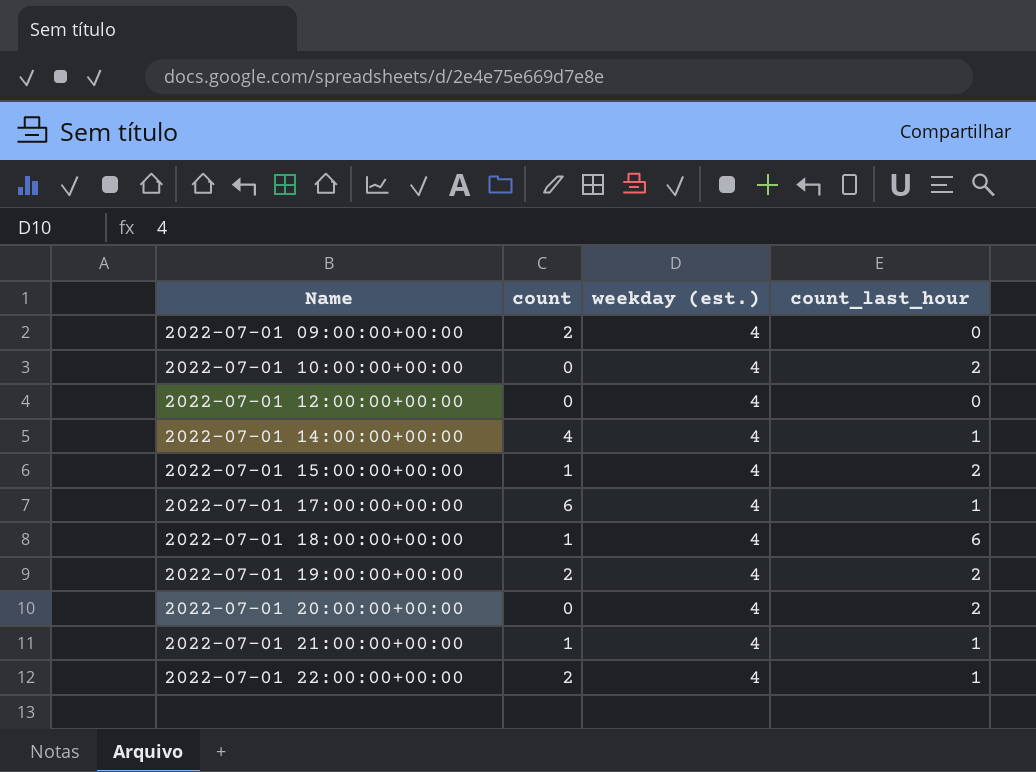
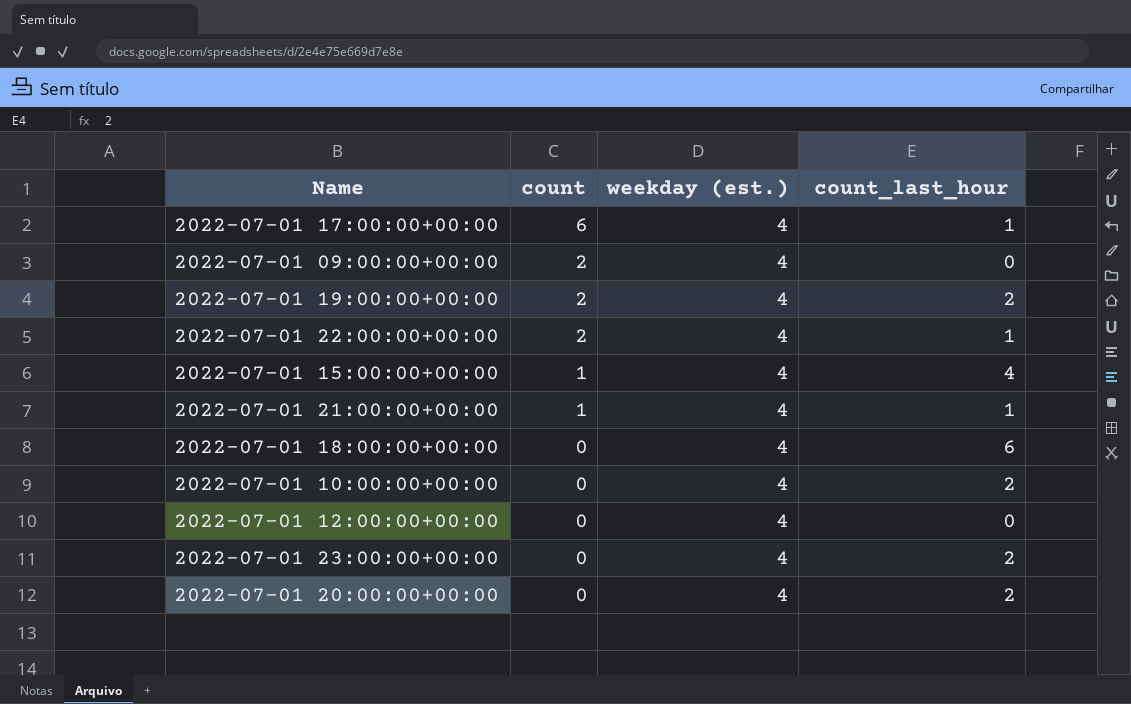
row order: Name ascending -> count descending
row 2022-07-01 14:00:00+00:00: 4 | 4 | 1 -> none
2022-07-01 15:00:00+00:00 | count_last_hour: 2 -> 4
2022-07-01 18:00:00+00:00 | count: 1 -> 0
row 2022-07-01 23:00:00+00:00: none -> 0 | 4 | 2

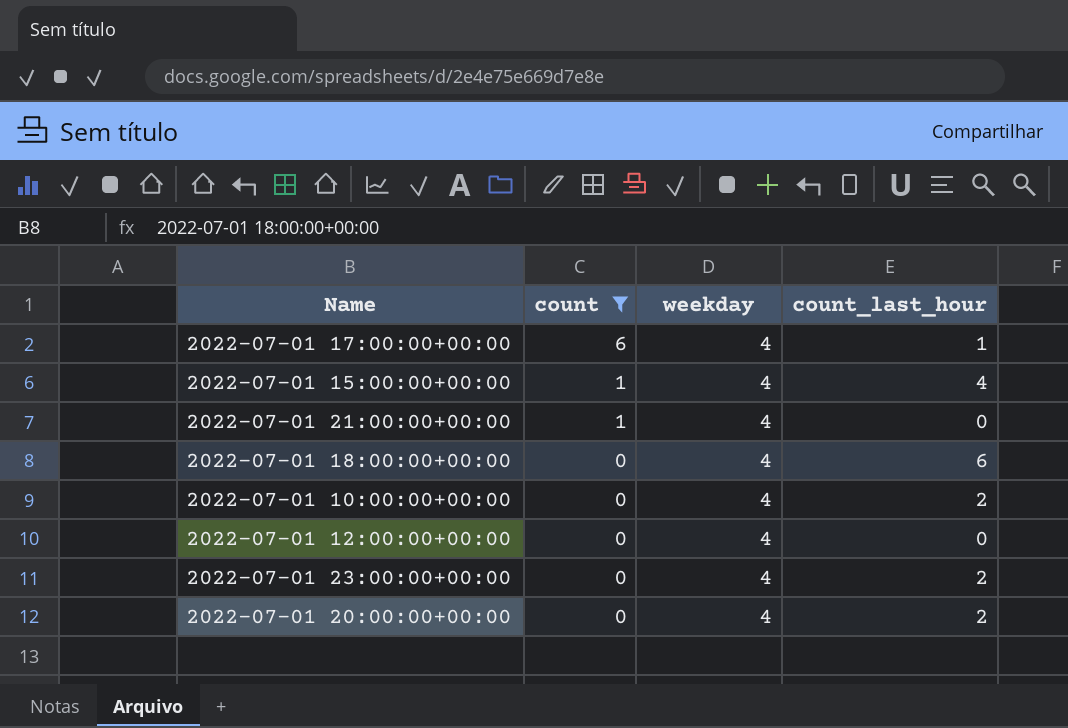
filter: none -> count != 2
column name: weekday (est.) -> weekday
2022-07-01 21:00:00+00:00 | count_last_hour: 1 -> 0

